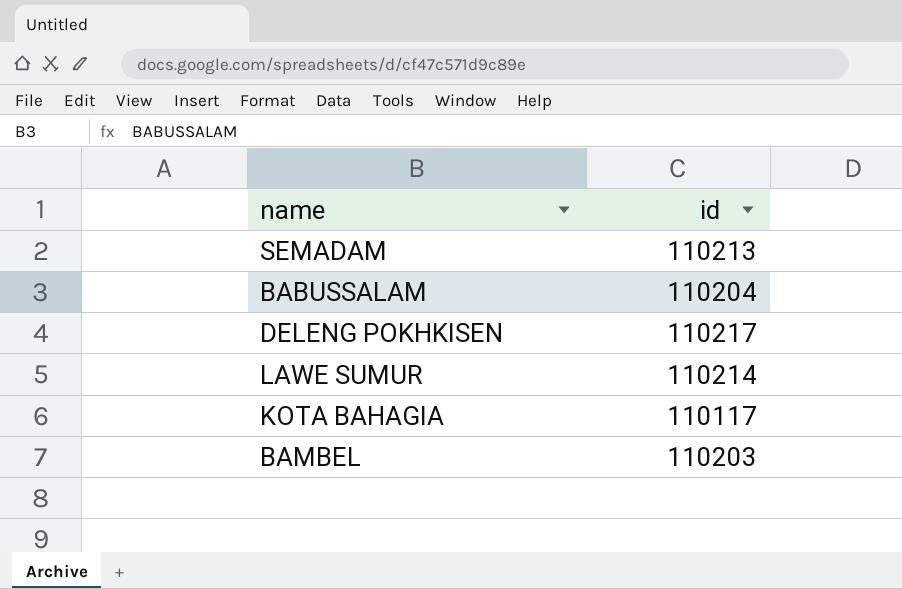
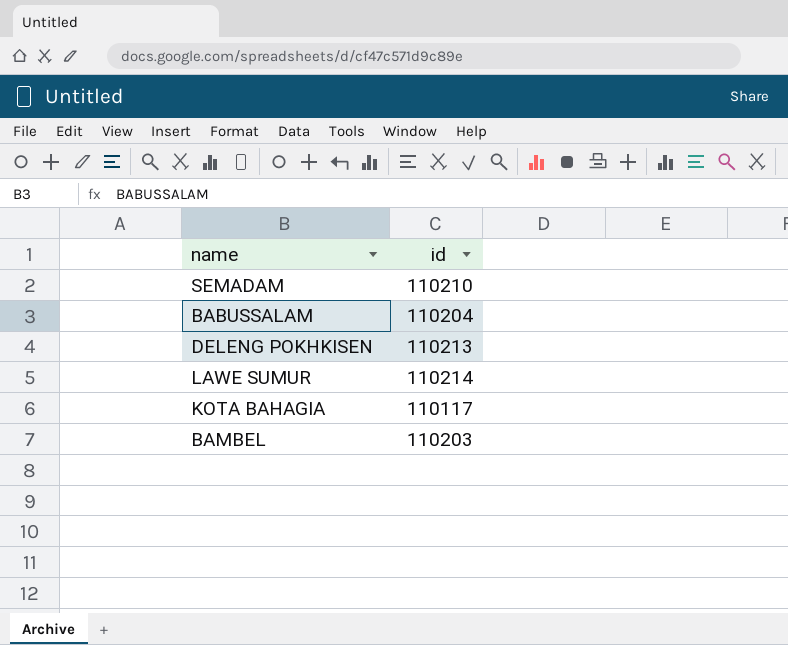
SEMADAM | id: 110213 -> 110210
DELENG POKHKISEN | id: 110217 -> 110213

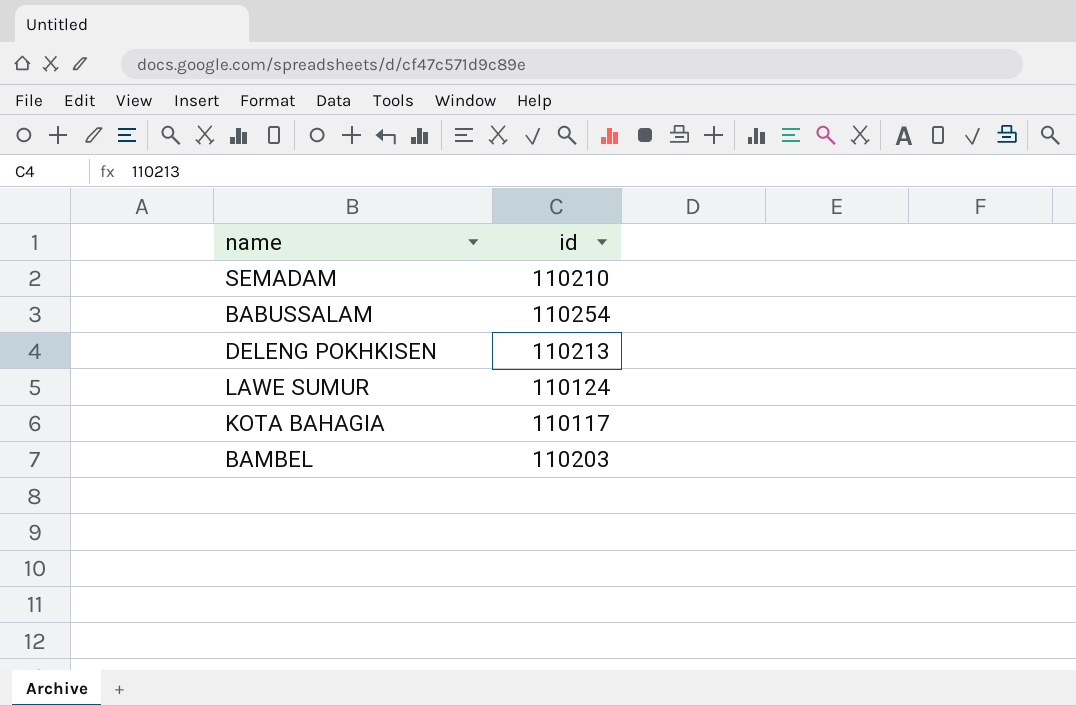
BABUSSALAM | id: 110204 -> 110254
LAWE SUMUR | id: 110214 -> 110124

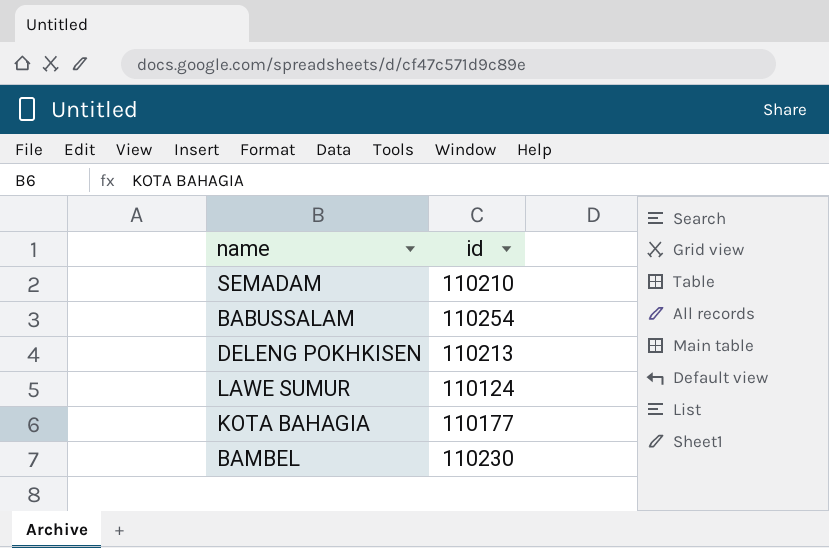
KOTA BAHAGIA | id: 110117 -> 110177
BAMBEL | id: 110203 -> 110230

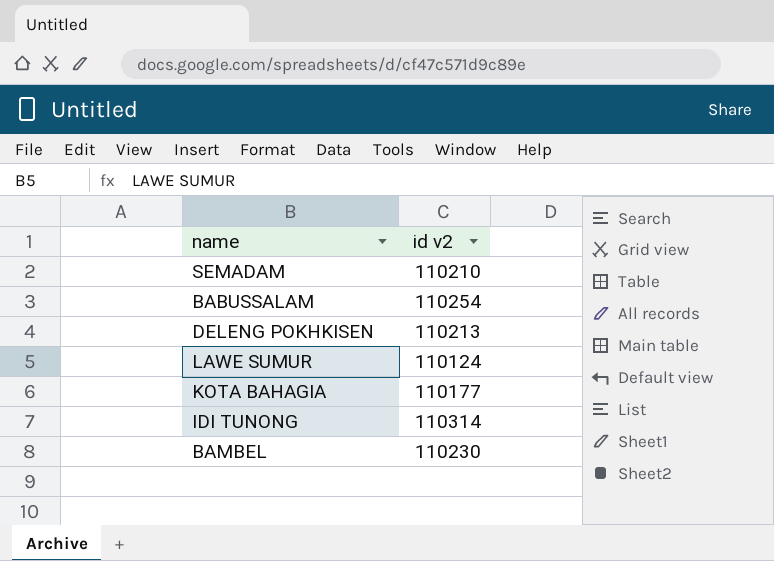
column name: id -> id v2
row IDI TUNONG: none -> 110314

